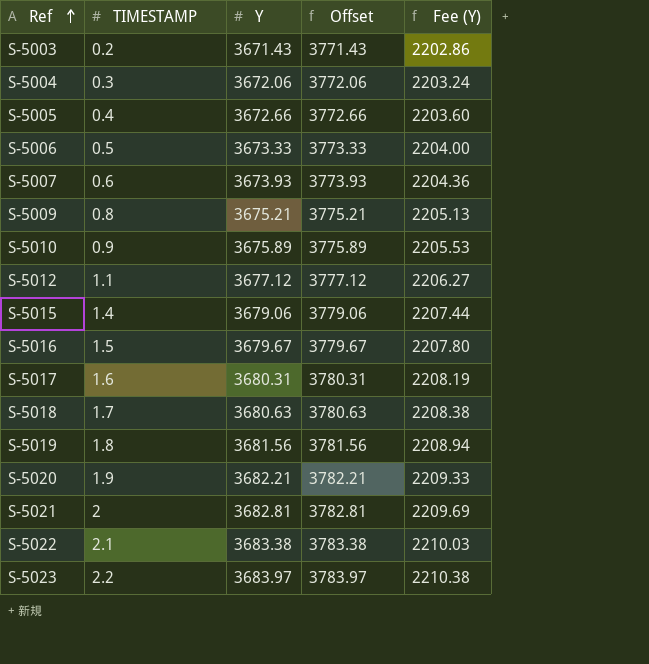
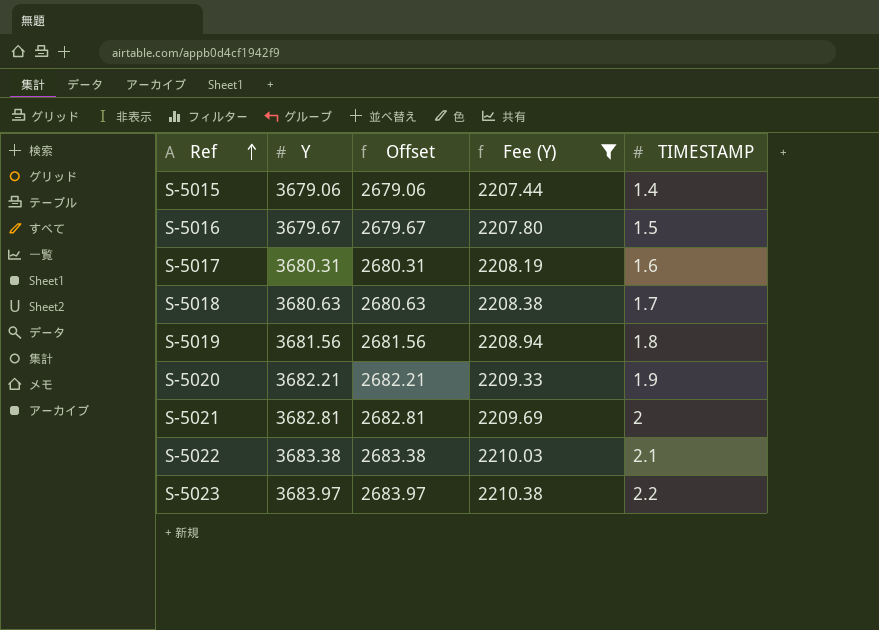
filter: none -> Fee (Y) >= 2207.44
column Offset | formula: [Y] + 100 -> [Y] - 1000
column TIMESTAMP | position: 2 -> 5

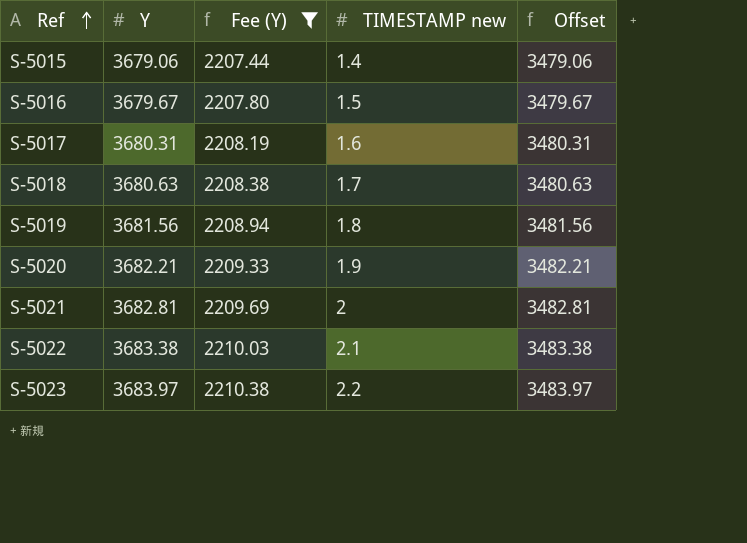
column name: TIMESTAMP -> TIMESTAMP new
column Offset | formula: [Y] - 1000 -> [Y] - 200
column Offset | position: 3 -> 5

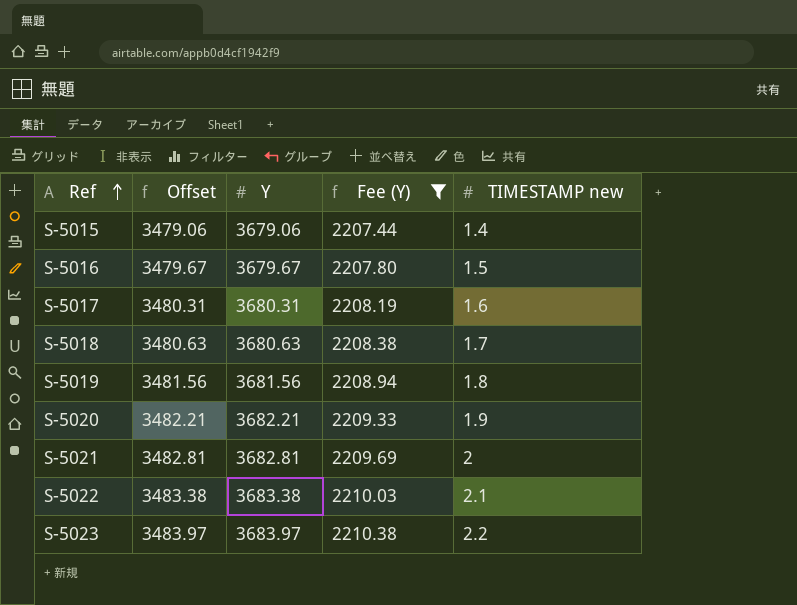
column Offset | position: 5 -> 2

